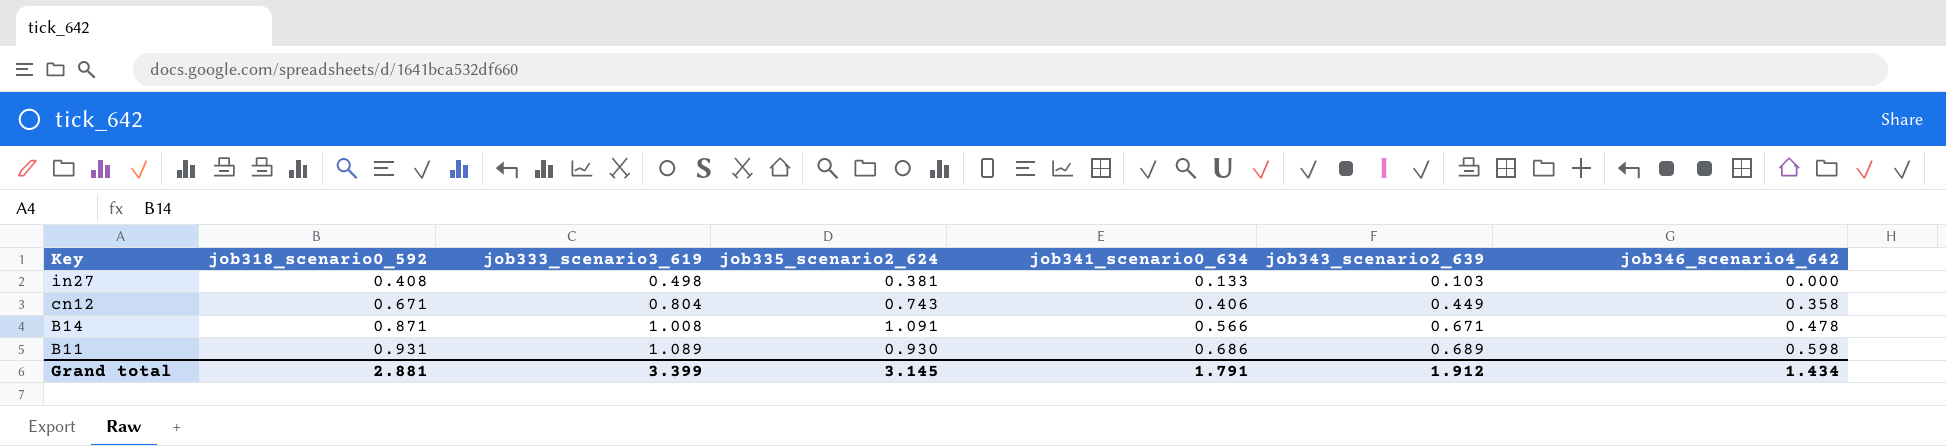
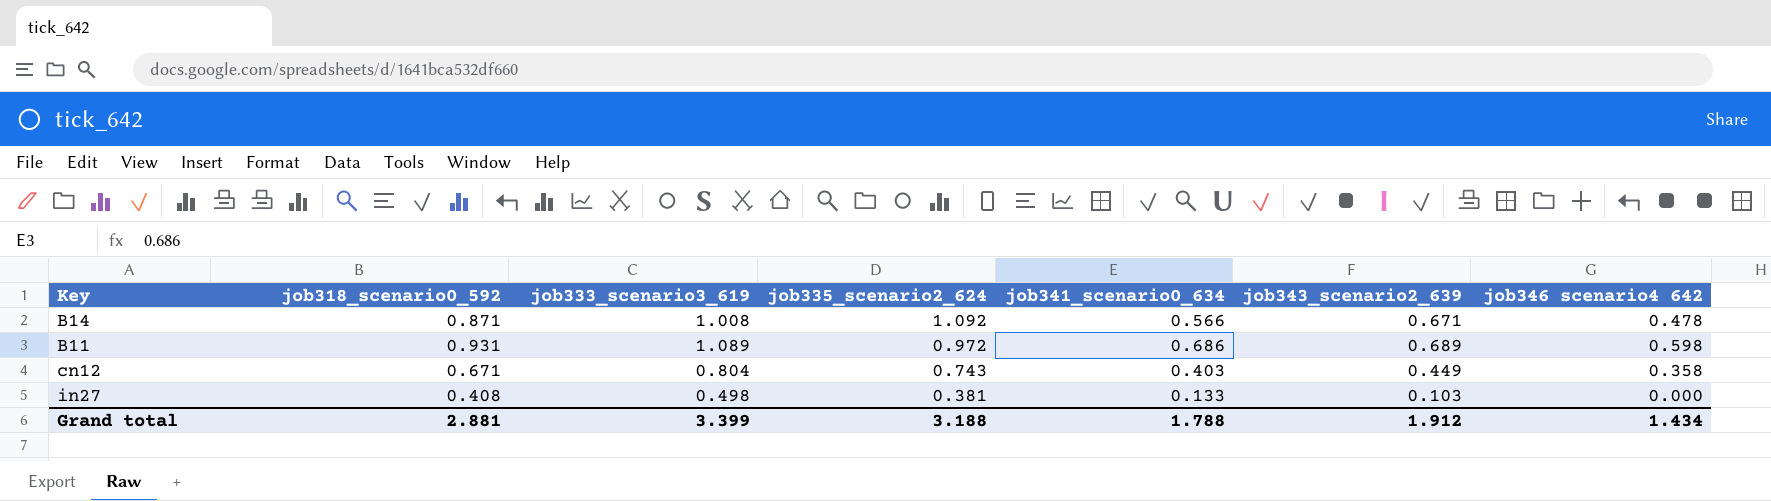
row order: Key descending -> job335_scenario2_624 descending
column name: job346_scenario4_642 -> job346 scenario4 642
B14 | job335_scenario2_624: 1.091 -> 1.092
B11 | job335_scenario2_624: 0.930 -> 0.972
cn12 | job341_scenario0_634: 0.406 -> 0.403
Grand total | job335_scenario2_624: 3.145 -> 3.188
Grand total | job341_scenario0_634: 1.791 -> 1.788

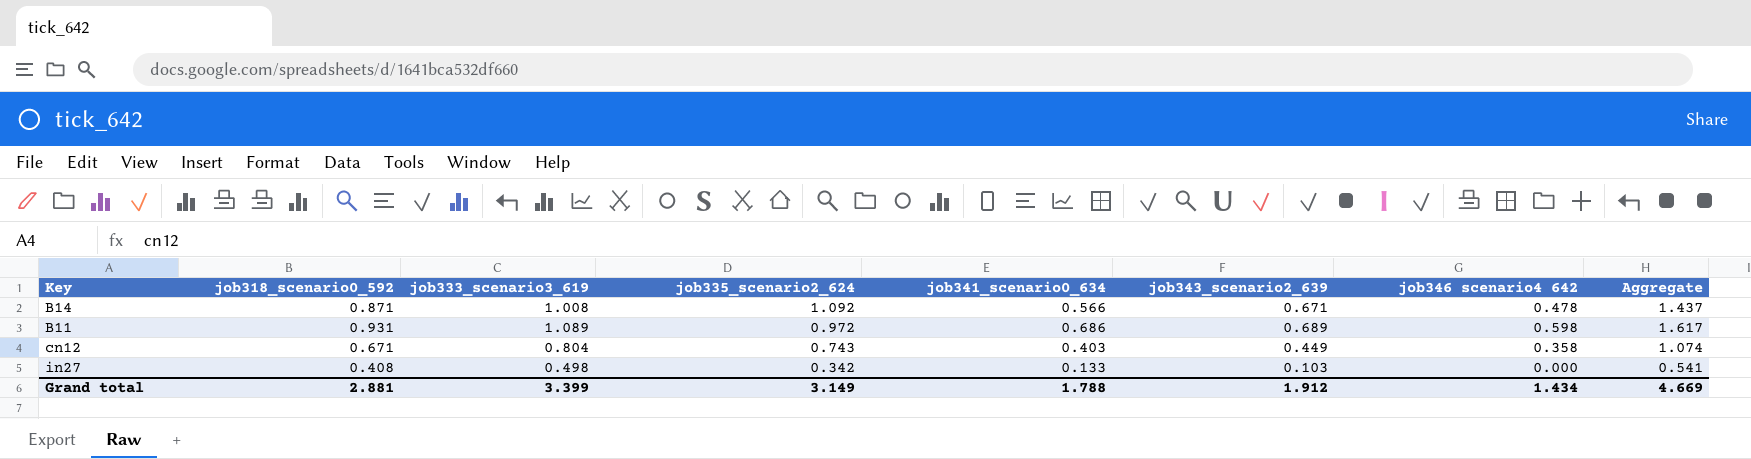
column Aggregate | formula: none -> [job318_scenario0_592] + [job341_scenario0_634]
in27 | job335_scenario2_624: 0.381 -> 0.342
Grand total | job335_scenario2_624: 3.188 -> 3.149

